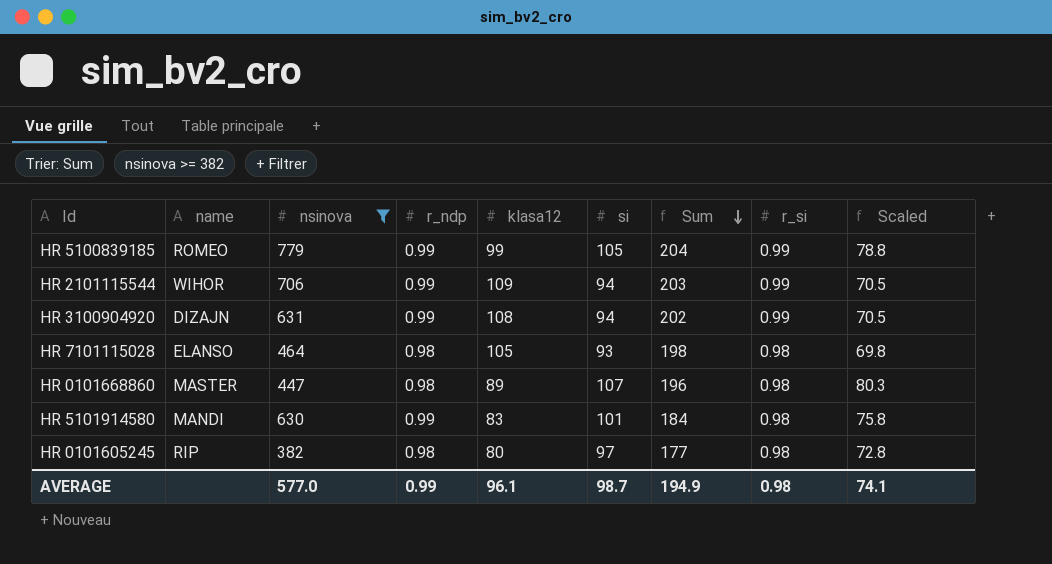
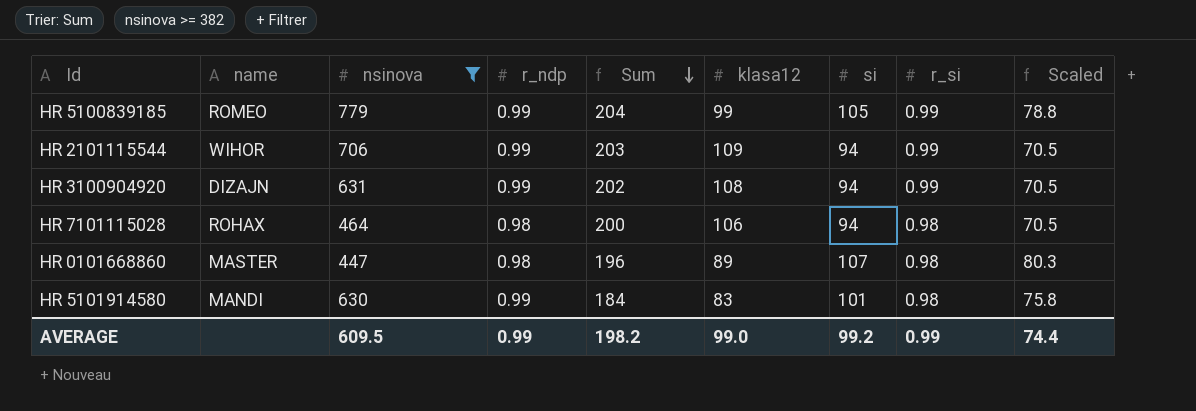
column Sum | position: 7 -> 5
row HR 0101605245: RIP | 382 | 0.98 | 80 | 97 | 177 | 0.98 | 72.8 -> none
HR 7101115028 | name: ELANSO -> ROHAX
HR 7101115028 | Sum: 198 -> 200
HR 7101115028 | klasa12: 105 -> 106
HR 7101115028 | si: 93 -> 94
HR 7101115028 | Scaled: 69.8 -> 70.5
AVERAGE | nsinova: 577.0 -> 609.5
AVERAGE | Sum: 194.9 -> 198.2
AVERAGE | klasa12: 96.1 -> 99.0
AVERAGE | si: 98.7 -> 99.2
AVERAGE | r_si: 0.98 -> 0.99
AVERAGE | Scaled: 74.1 -> 74.4

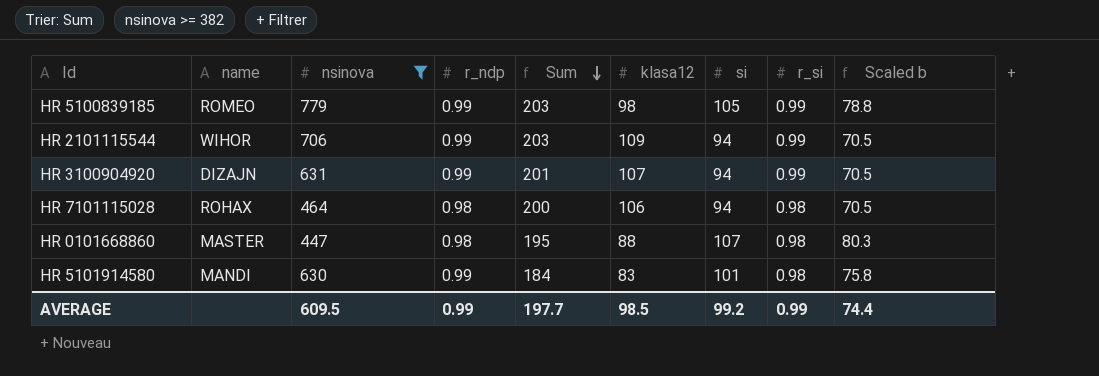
column name: Scaled -> Scaled b
HR 5100839185 | Sum: 204 -> 203
HR 5100839185 | klasa12: 99 -> 98
HR 3100904920 | Sum: 202 -> 201
HR 3100904920 | klasa12: 108 -> 107
HR 0101668860 | Sum: 196 -> 195
HR 0101668860 | klasa12: 89 -> 88
AVERAGE | Sum: 198.2 -> 197.7
AVERAGE | klasa12: 99.0 -> 98.5

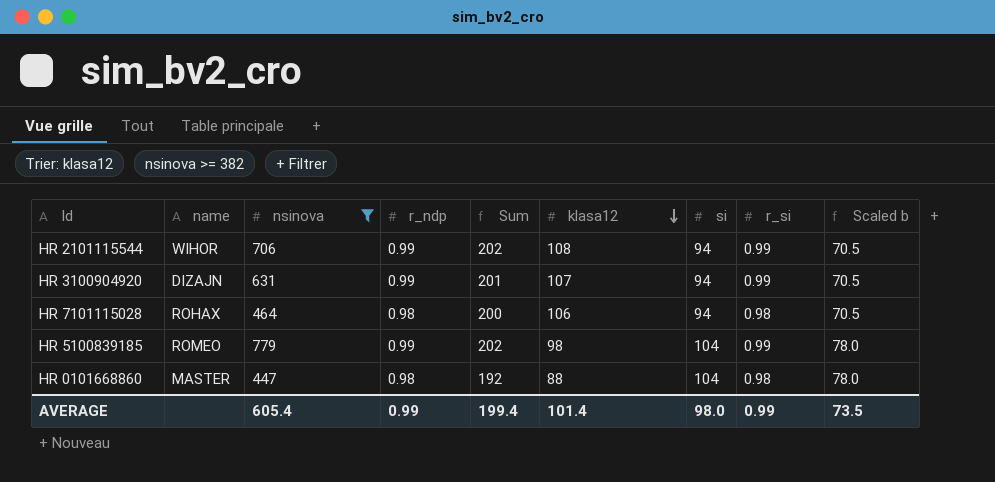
row order: Sum descending -> klasa12 descending
row HR 5101914580: MANDI | 630 | 0.99 | 184 | 83 | 101 | 0.98 | 75.8 -> none
HR 2101115544 | Sum: 203 -> 202
HR 2101115544 | klasa12: 109 -> 108
HR 5100839185 | Sum: 203 -> 202
HR 5100839185 | si: 105 -> 104
HR 5100839185 | Scaled b: 78.8 -> 78.0
HR 0101668860 | Sum: 195 -> 192
HR 0101668860 | si: 107 -> 104
HR 0101668860 | Scaled b: 80.3 -> 78.0
AVERAGE | nsinova: 609.5 -> 605.4
AVERAGE | Sum: 197.7 -> 199.4
AVERAGE | klasa12: 98.5 -> 101.4
AVERAGE | si: 99.2 -> 98.0
AVERAGE | Scaled b: 74.4 -> 73.5

